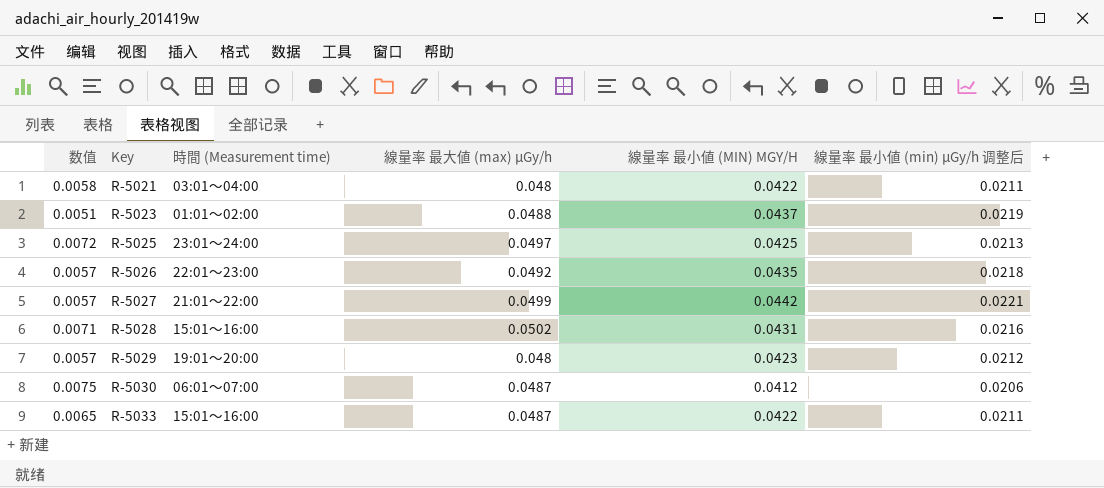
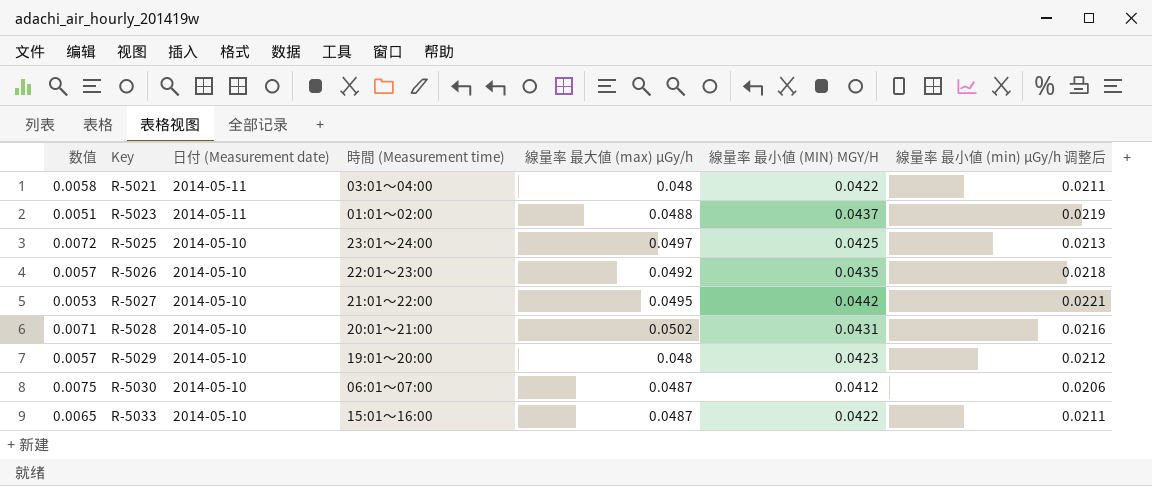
column 日付 (Measurement date) | position: none -> 3
R-5027 | 数值: 0.0057 -> 0.0053
R-5027 | 線量率 最大値 (max) μGy/h: 0.0499 -> 0.0495
R-5028 | 時間 (Measurement time): 15:01～16:00 -> 20:01～21:00

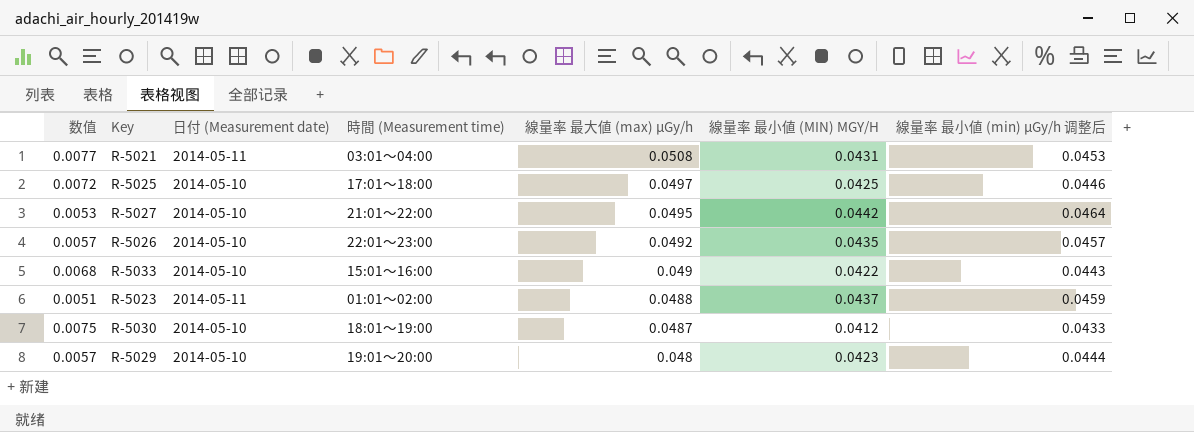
row order: Key ascending -> 線量率 最大値 (max) μGy/h descending
column 線量率 最小値 (min) μGy/h 调整后 | formula: [線量率 最小値 (MIN) ΜGY/H] * 0.5 -> [線量率 最小値 (MIN) ΜGY/H] * 1.05
row R-5028: 0.0071 | 2014-05-10 | 20:01～21:00 | 0.0502 | 0.0431 | 0.0216 -> none
R-5021 | 数值: 0.0058 -> 0.0077
R-5021 | 線量率 最大値 (max) μGy/h: 0.048 -> 0.0508
R-5021 | 線量率 最小値 (MIN) ΜGY/H: 0.0422 -> 0.0431
R-5025 | 時間 (Measurement time): 23:01～24:00 -> 17:01～18:00
R-5033 | 数值: 0.0065 -> 0.0068
R-5033 | 線量率 最大値 (max) μGy/h: 0.0487 -> 0.049
R-5030 | 時間 (Measurement time): 06:01～07:00 -> 18:01～19:00

